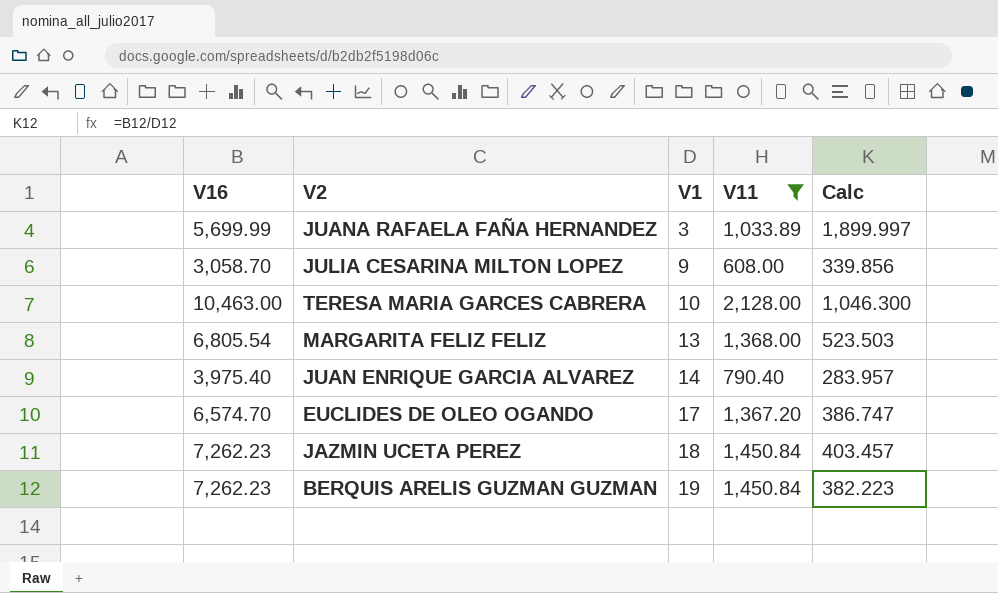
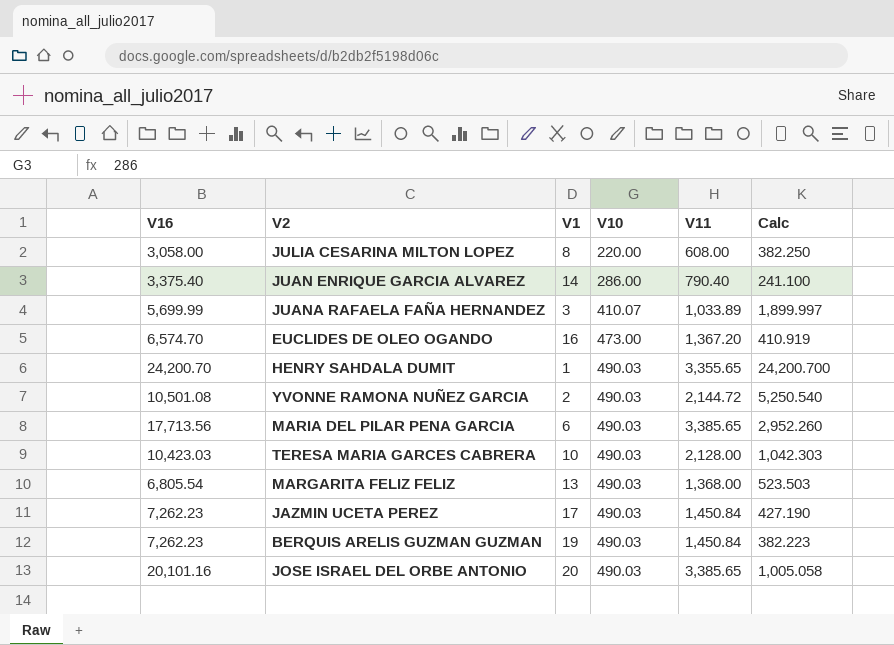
filter: V11 <= 2,128.00 -> none
row order: V1 ascending -> V10 ascending
column V10 | position: none -> 4
JULIA CESARINA MILTON LOPEZ | V16: 3,058.70 -> 3,058.00
JULIA CESARINA MILTON LOPEZ | V1: 9 -> 8
JULIA CESARINA MILTON LOPEZ | Calc: 339.856 -> 382.250
JUAN ENRIQUE GARCIA ALVAREZ | V16: 3,975.40 -> 3,375.40
JUAN ENRIQUE GARCIA ALVAREZ | Calc: 283.957 -> 241.100
EUCLIDES DE OLEO OGANDO | V1: 17 -> 16
EUCLIDES DE OLEO OGANDO | Calc: 386.747 -> 410.919
TERESA MARIA GARCES CABRERA | V16: 10,463.00 -> 10,423.03
TERESA MARIA GARCES CABRERA | Calc: 1,046.300 -> 1,042.303
JAZMIN UCETA PEREZ | V1: 18 -> 17
JAZMIN UCETA PEREZ | Calc: 403.457 -> 427.190

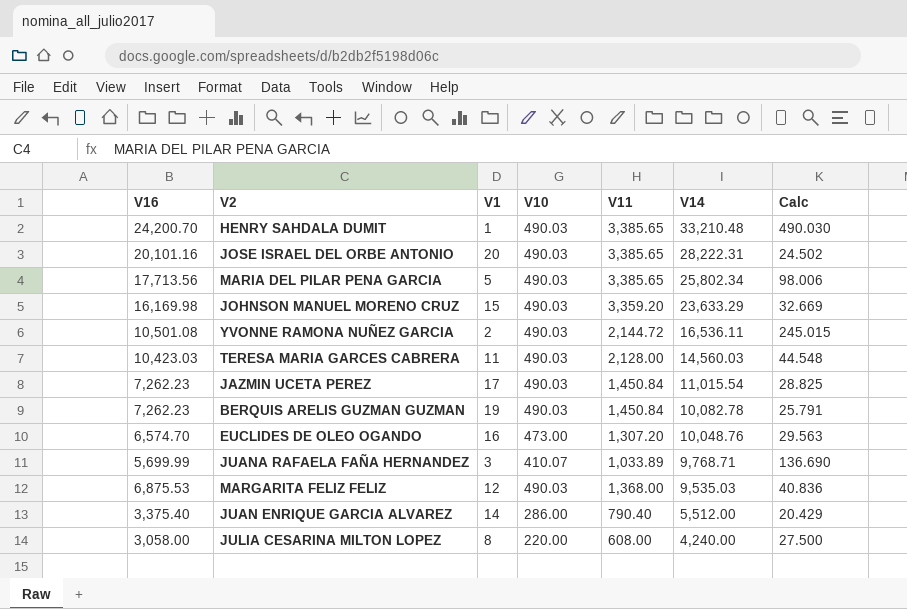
row order: V10 ascending -> V14 descending
column V14 | position: none -> 6
column Calc | formula: [V16] / [V1] -> [V10] / [V1]
HENRY SAHDALA DUMIT | V11: 3,355.65 -> 3,385.65
MARIA DEL PILAR PENA GARCIA | V1: 6 -> 5
row JOHNSON MANUEL MORENO CRUZ: none -> 16,169.98 | 15 | 490.03 | 3,359.20 | 23,633.29 | 32.669
TERESA MARIA GARCES CABRERA | V1: 10 -> 11
EUCLIDES DE OLEO OGANDO | V11: 1,367.20 -> 1,307.20
MARGARITA FELIZ FELIZ | V16: 6,805.54 -> 6,875.53
MARGARITA FELIZ FELIZ | V1: 13 -> 12

